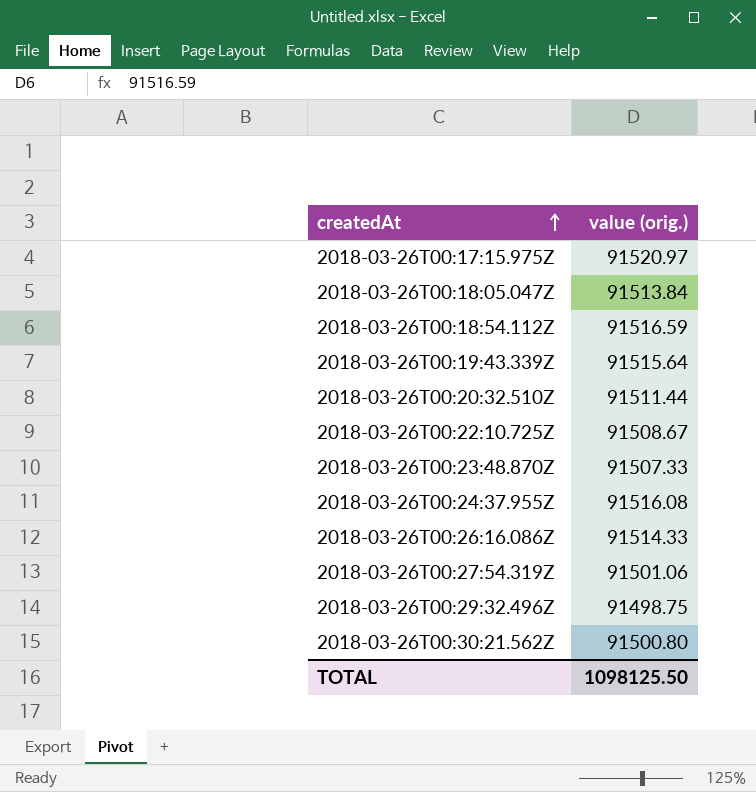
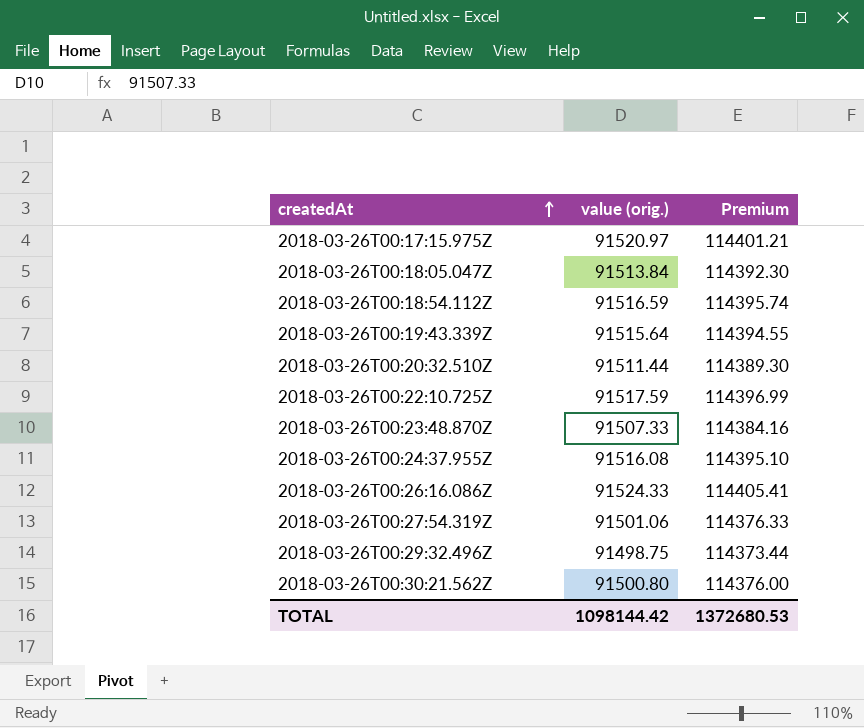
column Premium | formula: none -> [value (orig.)] * 1.25
2018-03-26T00:22:10.725Z | value (orig.): 91508.67 -> 91517.59
2018-03-26T00:26:16.086Z | value (orig.): 91514.33 -> 91524.33
TOTAL | value (orig.): 1098125.50 -> 1098144.42

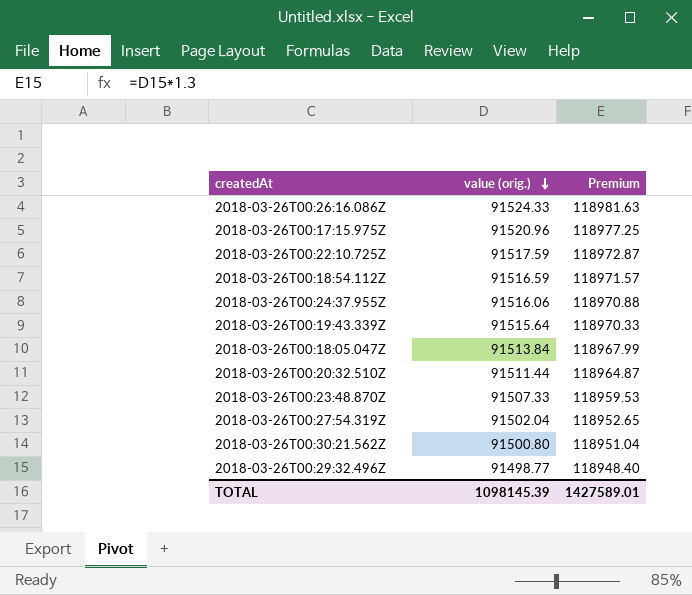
row order: createdAt ascending -> value (orig.) descending
column Premium | formula: [value (orig.)] * 1.25 -> [value (orig.)] * 1.3
2018-03-26T00:17:15.975Z | value (orig.): 91520.97 -> 91520.96
2018-03-26T00:24:37.955Z | value (orig.): 91516.08 -> 91516.06
2018-03-26T00:27:54.319Z | value (orig.): 91501.06 -> 91502.04
2018-03-26T00:29:32.496Z | value (orig.): 91498.75 -> 91498.77
TOTAL | value (orig.): 1098144.42 -> 1098145.39
TOTAL | Premium: 1372680.53 -> 1427589.01

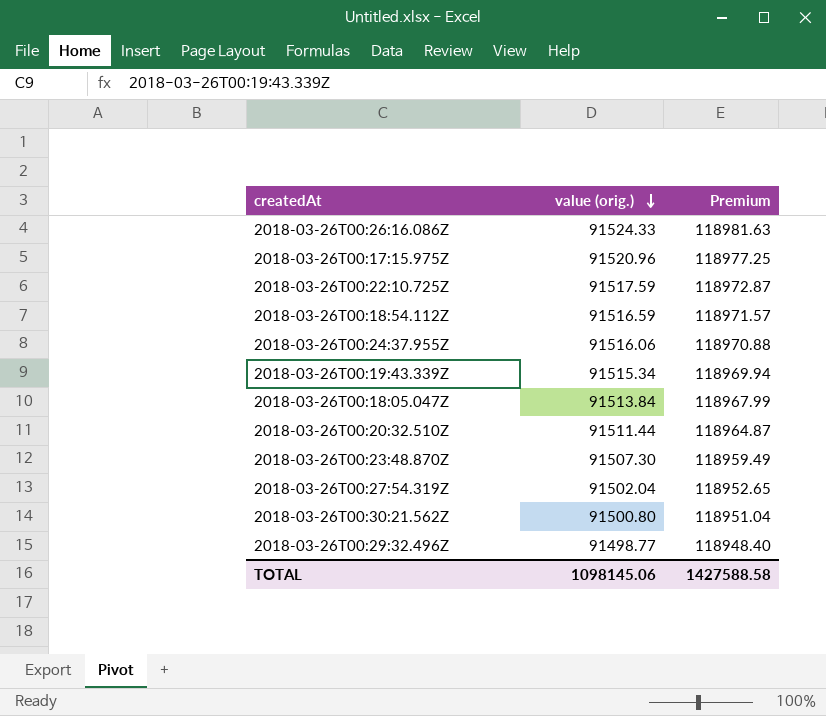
2018-03-26T00:19:43.339Z | value (orig.): 91515.64 -> 91515.34
2018-03-26T00:19:43.339Z | Premium: 118970.33 -> 118969.94
2018-03-26T00:23:48.870Z | value (orig.): 91507.33 -> 91507.30
2018-03-26T00:23:48.870Z | Premium: 118959.53 -> 118959.49
TOTAL | value (orig.): 1098145.39 -> 1098145.06
TOTAL | Premium: 1427589.01 -> 1427588.58

